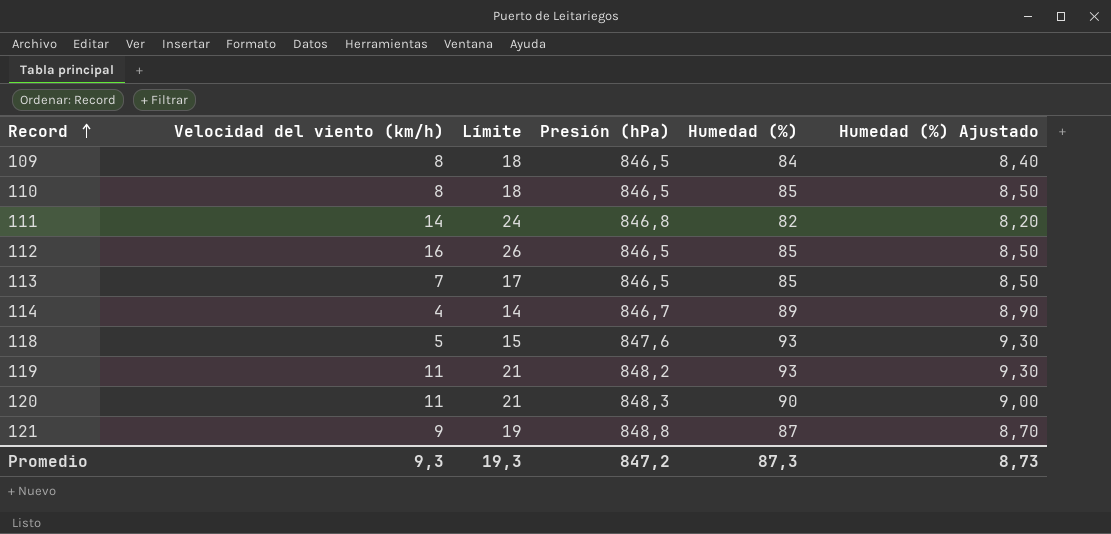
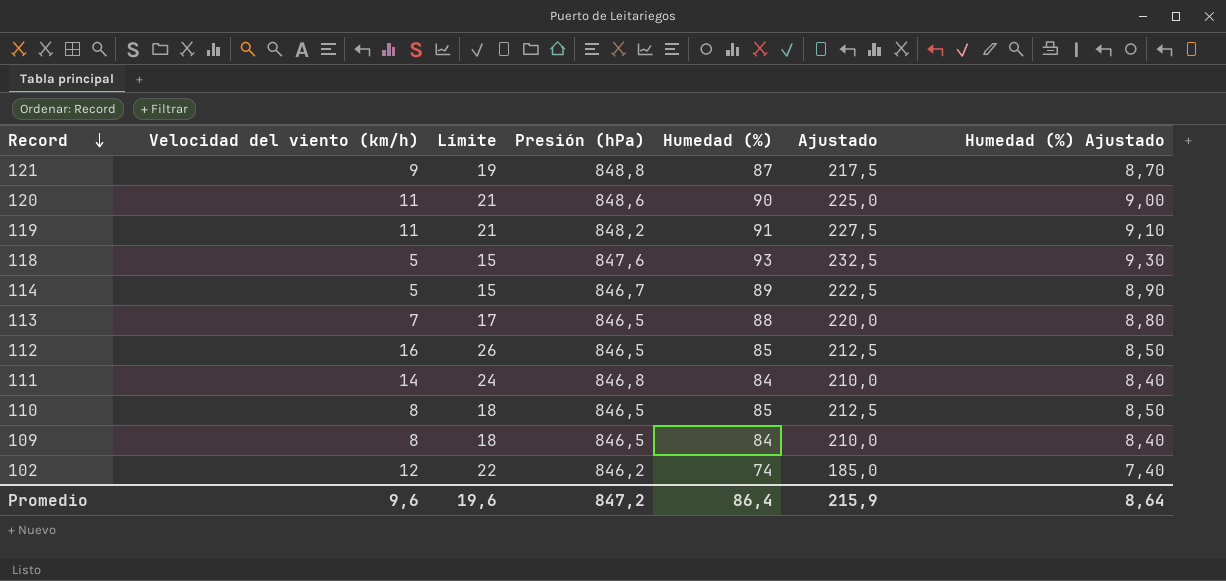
row order: Record ascending -> Record descending
column Ajustado | formula: none -> [Humedad (%)] * 2,5
120 | Presión (hPa): 848,3 -> 848,6
119 | Humedad (%): 93 -> 91
119 | Humedad (%) Ajustado: 9,30 -> 9,10
114 | Velocidad del viento (km/h): 4 -> 5
114 | Límite: 14 -> 15
113 | Humedad (%): 85 -> 88
113 | Humedad (%) Ajustado: 8,50 -> 8,80
111 | Humedad (%): 82 -> 84
111 | Humedad (%) Ajustado: 8,20 -> 8,40
row 102: none -> 12 | 22 | 846,2 | 74 | 185,0 | 7,40
Promedio | Velocidad del viento (km/h): 9,3 -> 9,6
Promedio | Límite: 19,3 -> 19,6
Promedio | Humedad (%): 87,3 -> 86,4
Promedio | Humedad (%) Ajustado: 8,73 -> 8,64

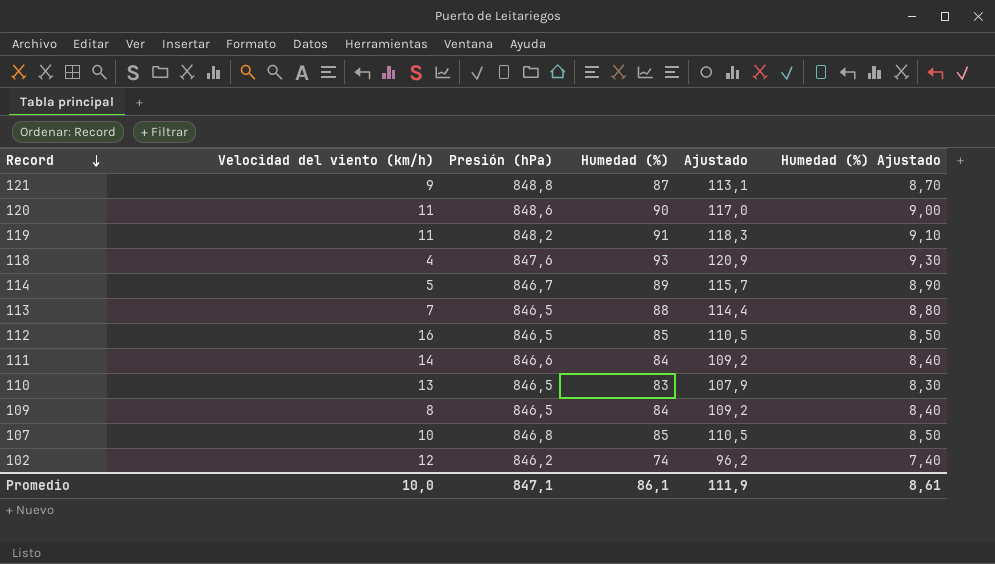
column Límite | formula: [Velocidad del viento (km/h)] + 10 -> none
column Ajustado | formula: [Humedad (%)] * 2,5 -> [Humedad (%)] * 1,3
118 | Velocidad del viento (km/h): 5 -> 4
111 | Presión (hPa): 846,8 -> 846,6
110 | Velocidad del viento (km/h): 8 -> 13
110 | Humedad (%): 85 -> 83
110 | Humedad (%) Ajustado: 8,50 -> 8,30
row 107: none -> 10 | 846,8 | 85 | 110,5 | 8,50
Promedio | Velocidad del viento (km/h): 9,6 -> 10,0
Promedio | Presión (hPa): 847,2 -> 847,1
Promedio | Humedad (%): 86,4 -> 86,1
Promedio | Ajustado: 215,9 -> 111,9
Promedio | Humedad (%) Ajustado: 8,64 -> 8,61

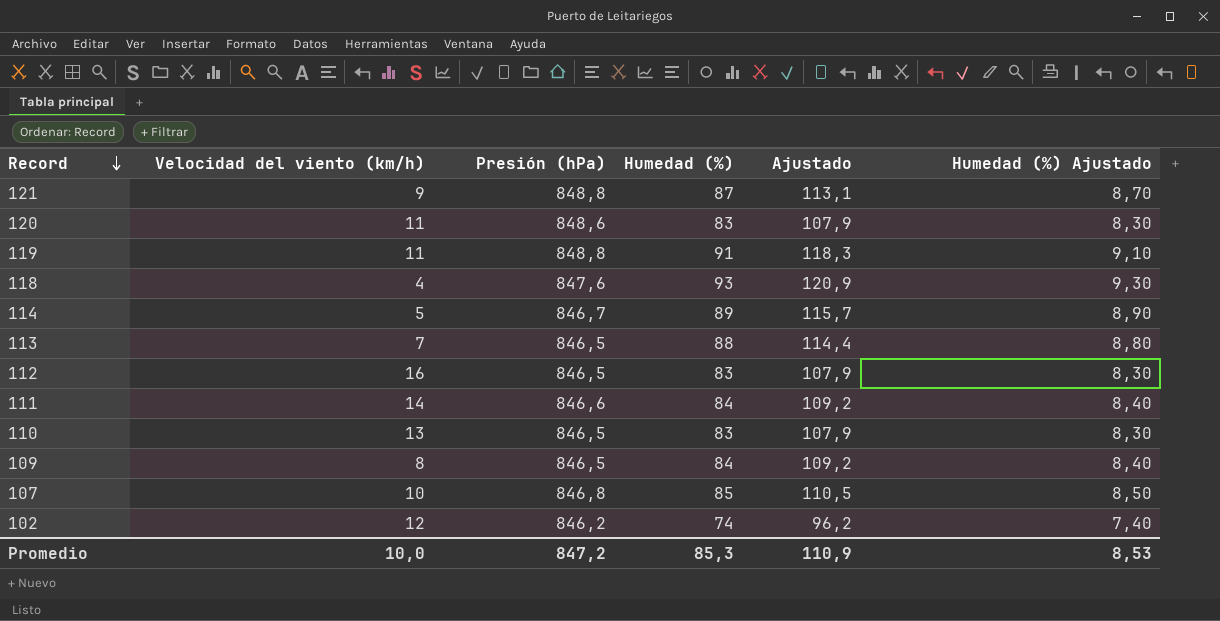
120 | Humedad (%): 90 -> 83
120 | Ajustado: 117,0 -> 107,9
120 | Humedad (%) Ajustado: 9,00 -> 8,30
119 | Presión (hPa): 848,2 -> 848,8
112 | Humedad (%): 85 -> 83
112 | Ajustado: 110,5 -> 107,9
112 | Humedad (%) Ajustado: 8,50 -> 8,30
Promedio | Presión (hPa): 847,1 -> 847,2
Promedio | Humedad (%): 86,1 -> 85,3
Promedio | Ajustado: 111,9 -> 110,9
Promedio | Humedad (%) Ajustado: 8,61 -> 8,53

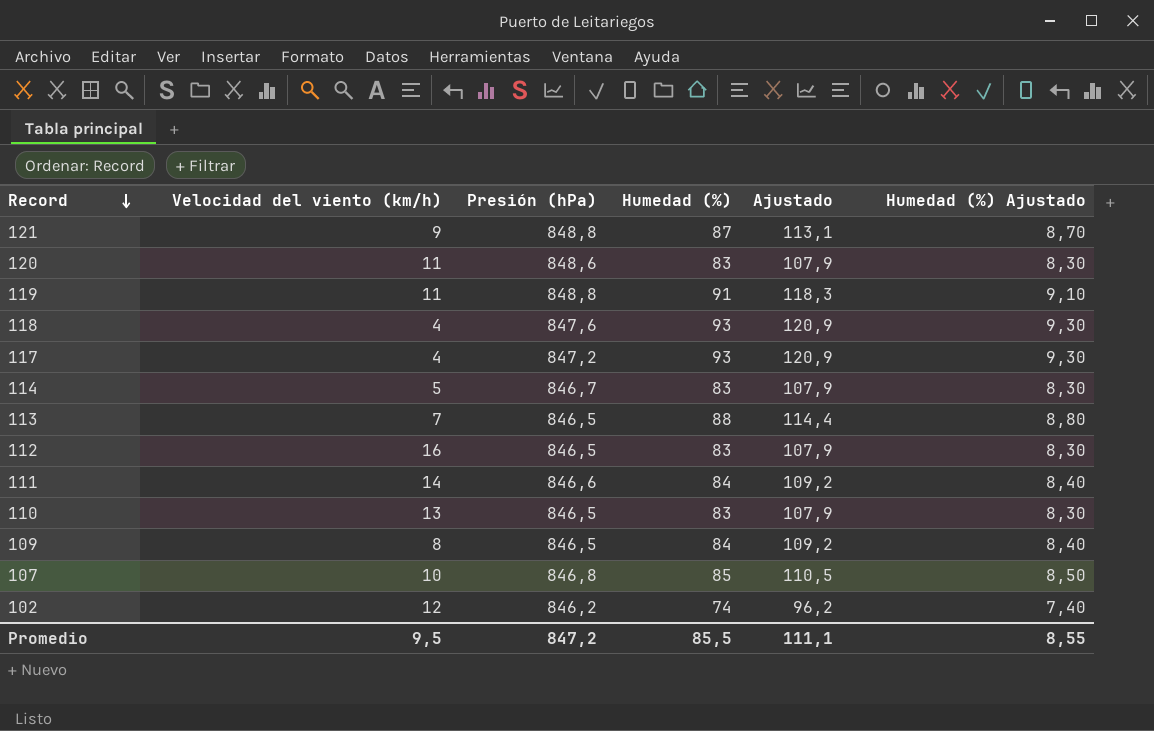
row 117: none -> 4 | 847,2 | 93 | 120,9 | 9,30
114 | Humedad (%): 89 -> 83
114 | Ajustado: 115,7 -> 107,9
114 | Humedad (%) Ajustado: 8,90 -> 8,30
Promedio | Velocidad del viento (km/h): 10,0 -> 9,5
Promedio | Humedad (%): 85,3 -> 85,5
Promedio | Ajustado: 110,9 -> 111,1
Promedio | Humedad (%) Ajustado: 8,53 -> 8,55

